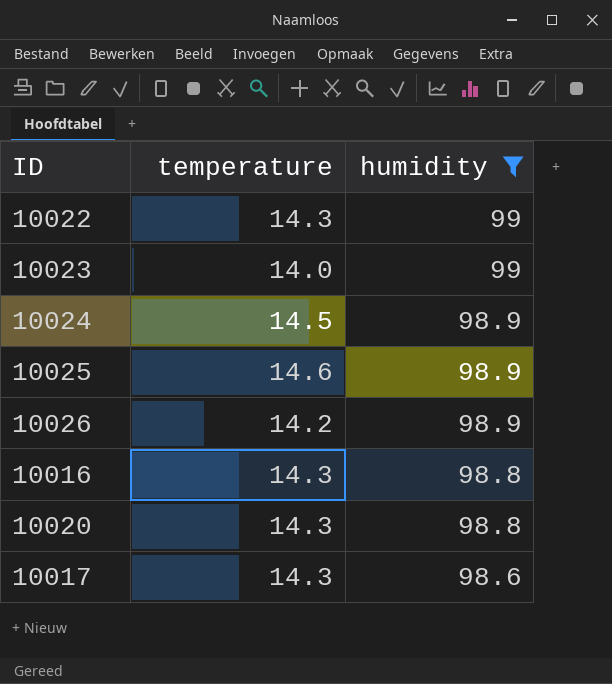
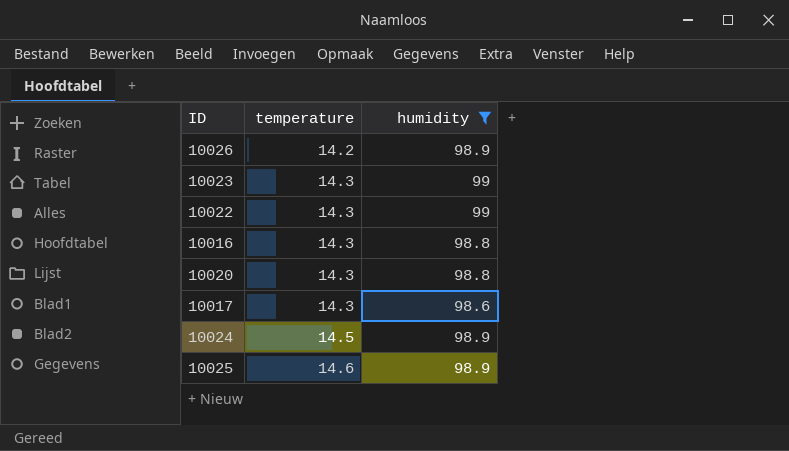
row order: humidity descending -> temperature ascending
10023 | temperature: 14.0 -> 14.3

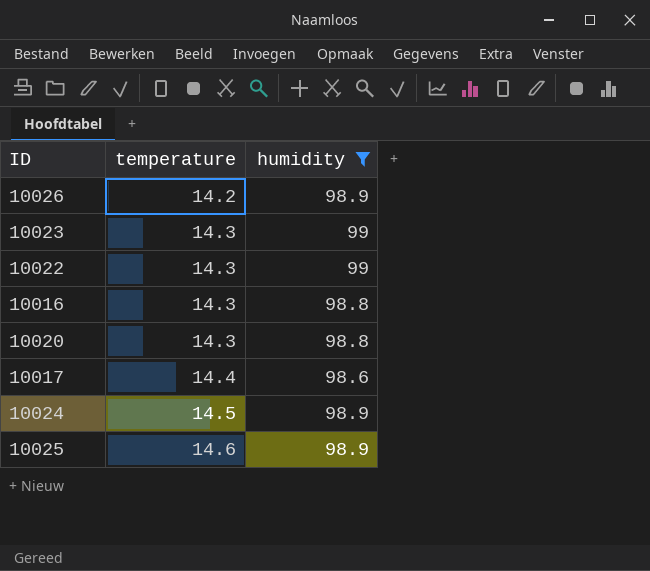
10017 | temperature: 14.3 -> 14.4

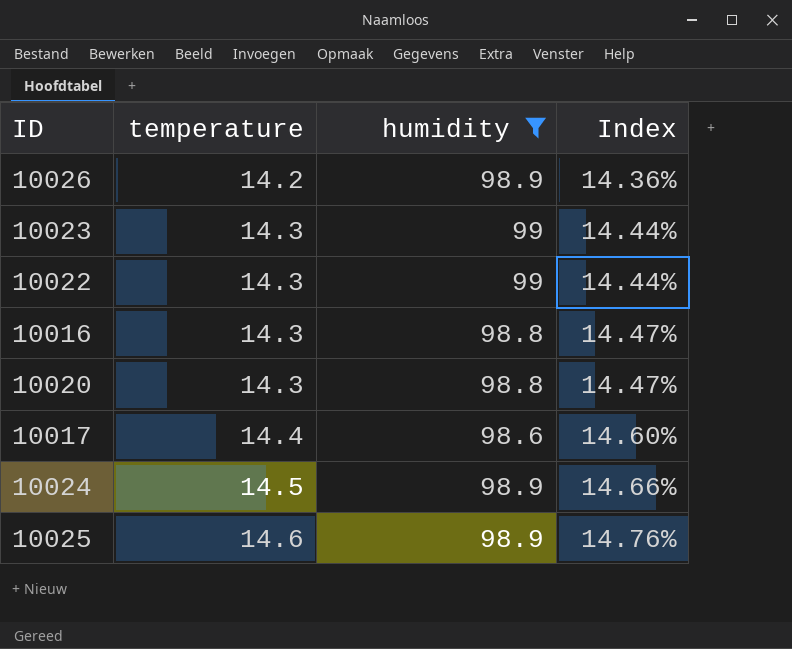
column Index | formula: none -> [temperature] / [humidity]

